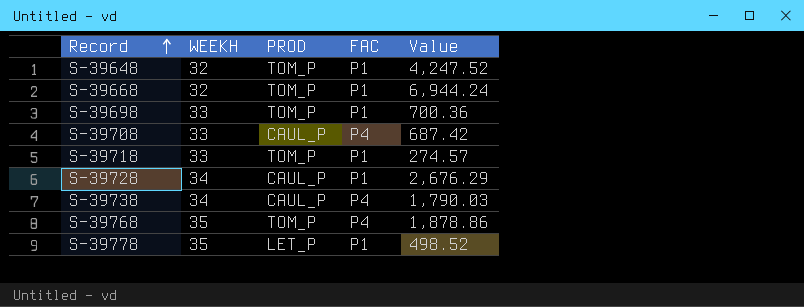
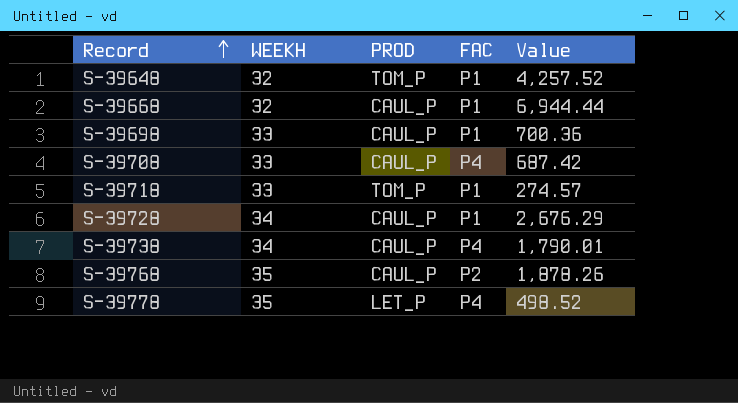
S-39648 | Value: 4,247.52 -> 4,257.52
S-39668 | PROD: TOM_P -> CAUL_P
S-39668 | Value: 6,944.24 -> 6,944.44
S-39698 | PROD: TOM_P -> CAUL_P
S-39738 | Value: 1,790.03 -> 1,790.01
S-39768 | PROD: TOM_P -> CAUL_P
S-39768 | FAC: P4 -> P2
S-39768 | Value: 1,878.86 -> 1,878.26
S-39778 | FAC: P1 -> P4

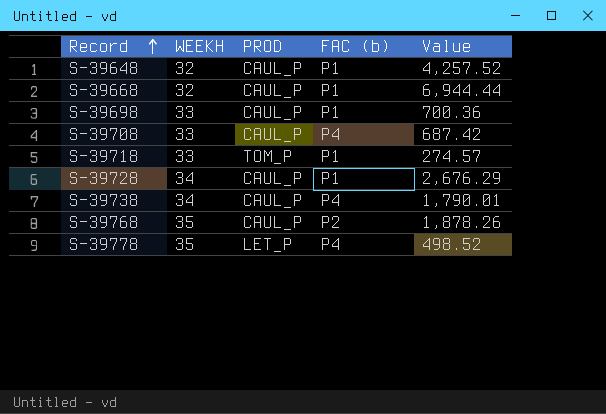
column name: FAC -> FAC (b)
S-39648 | PROD: TOM_P -> CAUL_P

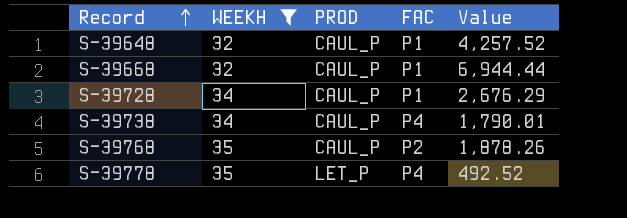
filter: none -> WEEKH != 33
column name: FAC (b) -> FAC
S-39778 | Value: 498.52 -> 492.52

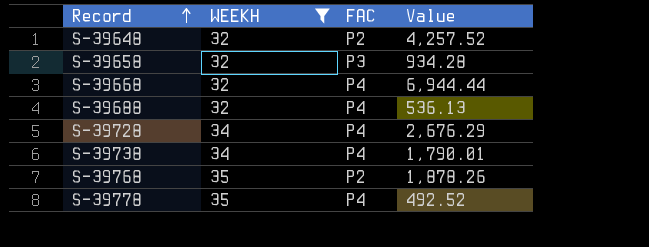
column PROD | position: 3 -> none
S-39648 | FAC: P1 -> P2
row S-39658: none -> 32 | P3 | 934.28
S-39668 | FAC: P1 -> P4
row S-39688: none -> 32 | P4 | 536.13
S-39728 | FAC: P1 -> P4

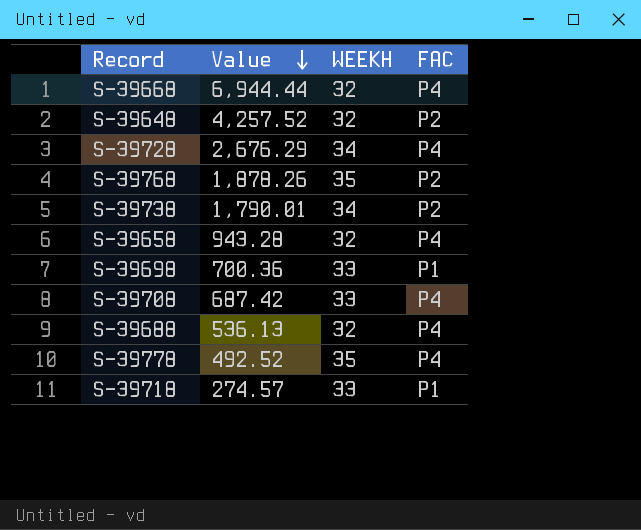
filter: WEEKH != 33 -> none
row order: Record ascending -> Value descending
column Value | position: 4 -> 2
S-39738 | FAC: P4 -> P2
S-39658 | Value: 934.28 -> 943.28
S-39658 | FAC: P3 -> P4

